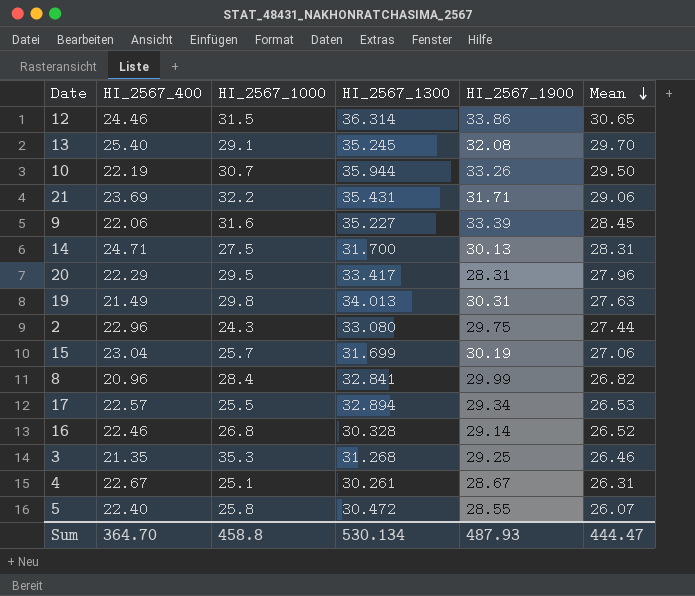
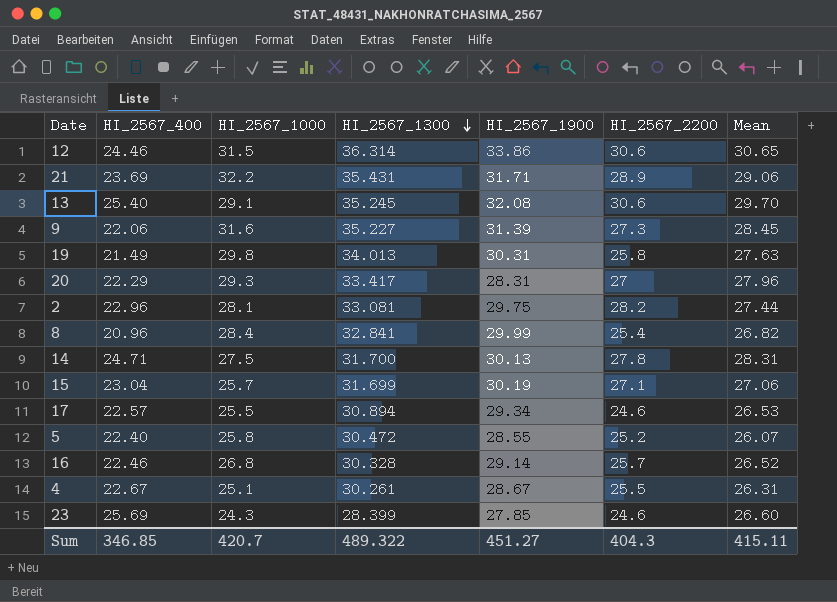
row order: Mean descending -> HI_2567_1300 descending
column HI_2567_2200 | position: none -> 6
row 10: 22.19 | 30.7 | 35.944 | 33.26 | 29.50 -> none
row 3: 21.35 | 35.3 | 31.268 | 29.25 | 26.46 -> none
9 | HI_2567_1900: 33.39 -> 31.39
20 | HI_2567_1000: 29.5 -> 29.3
2 | HI_2567_1000: 24.3 -> 28.1
2 | HI_2567_1300: 33.080 -> 33.081
17 | HI_2567_1300: 32.894 -> 30.894
row 23: none -> 25.69 | 24.3 | 28.399 | 27.85 | 24.6 | 26.60
Sum | HI_2567_400: 364.70 -> 346.85
Sum | HI_2567_1000: 458.8 -> 420.7
Sum | HI_2567_1300: 530.134 -> 489.322
Sum | HI_2567_1900: 487.93 -> 451.27
Sum | Mean: 444.47 -> 415.11

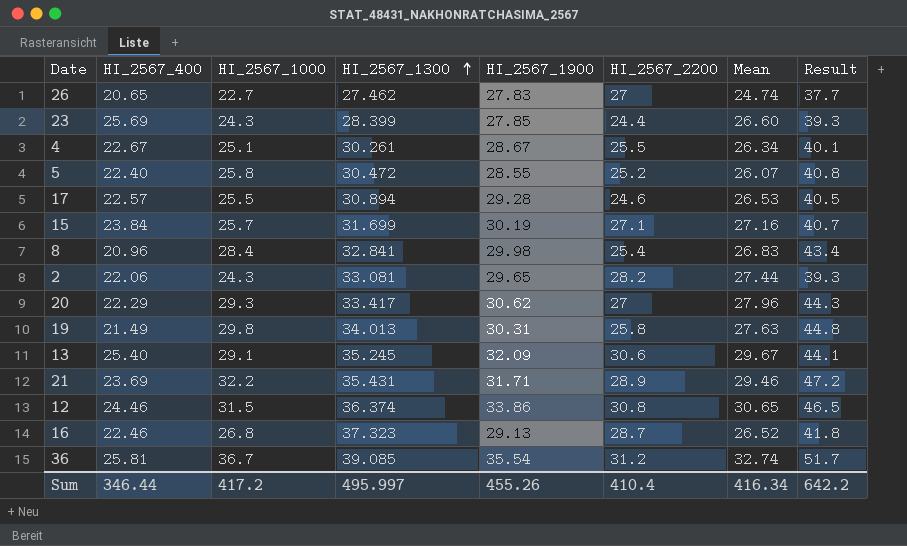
row order: HI_2567_1300 descending -> HI_2567_1300 ascending
column Result | formula: none -> [HI_2567_1000] + 15
row 9: 22.06 | 31.6 | 35.227 | 31.39 | 27.3 | 28.45 -> none
row 14: 24.71 | 27.5 | 31.700 | 30.13 | 27.8 | 28.31 -> none
row 26: none -> 20.65 | 22.7 | 27.462 | 27.83 | 27 | 24.74 | 37.7
23 | HI_2567_2200: 24.6 -> 24.4
4 | Mean: 26.31 -> 26.34
17 | HI_2567_1900: 29.34 -> 29.28
15 | HI_2567_400: 23.04 -> 23.84
15 | Mean: 27.06 -> 27.16
8 | HI_2567_1900: 29.99 -> 29.98
8 | Mean: 26.82 -> 26.83
2 | HI_2567_400: 22.96 -> 22.06
2 | HI_2567_1000: 28.1 -> 24.3
2 | HI_2567_1900: 29.75 -> 29.65
20 | HI_2567_1900: 28.31 -> 30.62
13 | HI_2567_1900: 32.08 -> 32.09
13 | Mean: 29.70 -> 29.67
21 | Mean: 29.06 -> 29.46
12 | HI_2567_1300: 36.314 -> 36.374
12 | HI_2567_2200: 30.6 -> 30.8
16 | HI_2567_1300: 30.328 -> 37.323
16 | HI_2567_1900: 29.14 -> 29.13
16 | HI_2567_2200: 25.7 -> 28.7
row 36: none -> 25.81 | 36.7 | 39.085 | 35.54 | 31.2 | 32.74 | 51.7
Sum | HI_2567_400: 346.85 -> 346.44
Sum | HI_2567_1000: 420.7 -> 417.2
Sum | HI_2567_1300: 489.322 -> 495.997
Sum | HI_2567_1900: 451.27 -> 455.26
Sum | HI_2567_2200: 404.3 -> 410.4
Sum | Mean: 415.11 -> 416.34

